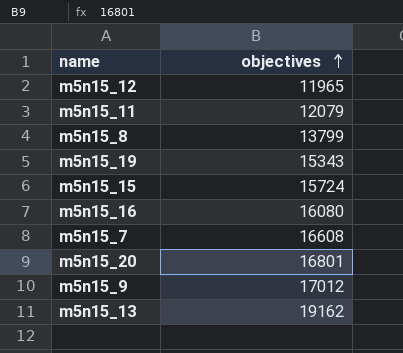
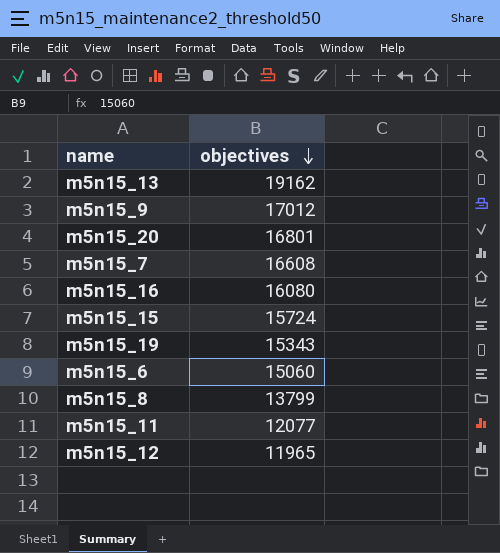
row order: objectives ascending -> objectives descending
row m5n15_6: none -> 15060
m5n15_11 | objectives: 12079 -> 12077

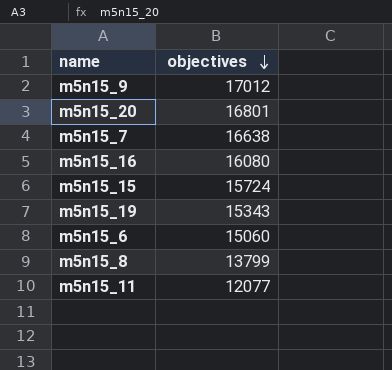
row m5n15_13: 19162 -> none
row m5n15_12: 11965 -> none
m5n15_7 | objectives: 16608 -> 16638

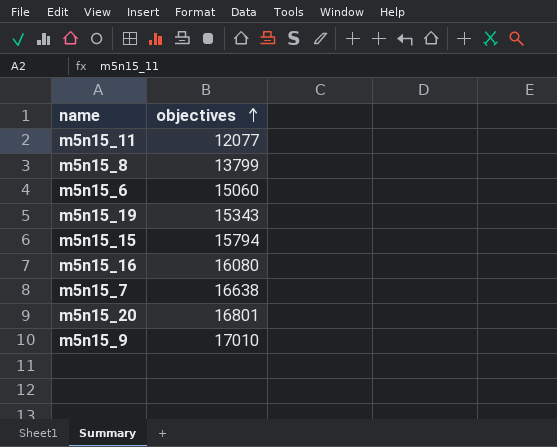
row order: objectives descending -> objectives ascending
m5n15_15 | objectives: 15724 -> 15794
m5n15_9 | objectives: 17012 -> 17010

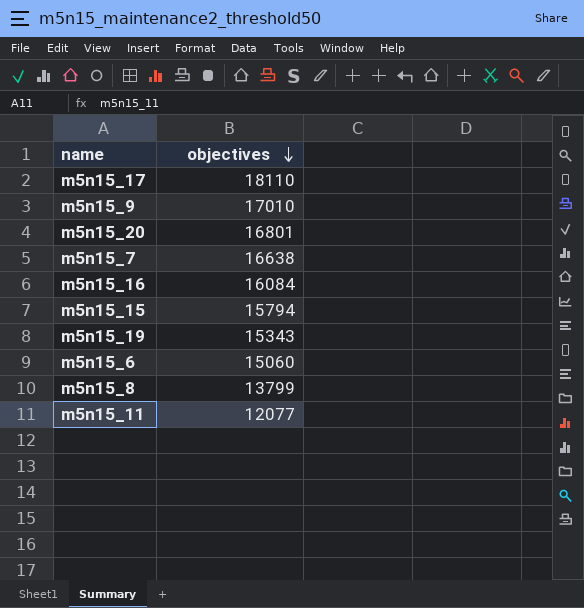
row order: objectives ascending -> objectives descending
row m5n15_17: none -> 18110
m5n15_16 | objectives: 16080 -> 16084

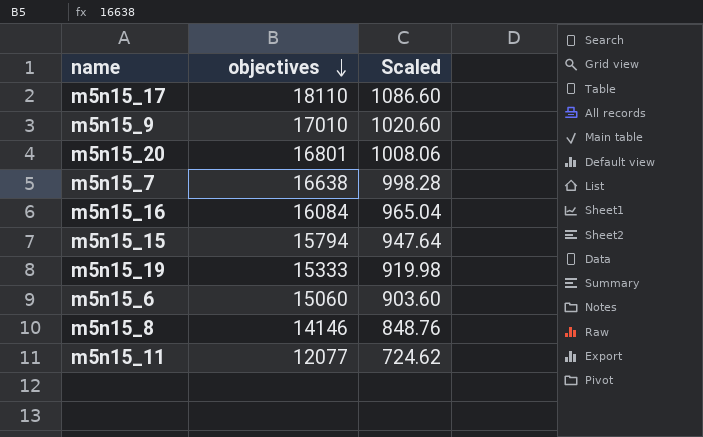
column Scaled | formula: none -> [objectives] * 0.06
m5n15_19 | objectives: 15343 -> 15333
m5n15_8 | objectives: 13799 -> 14146

